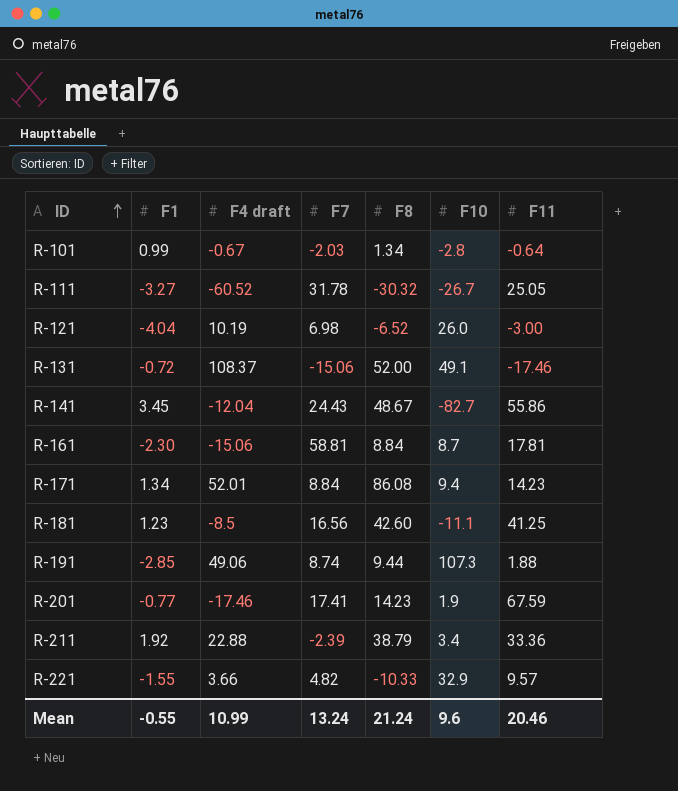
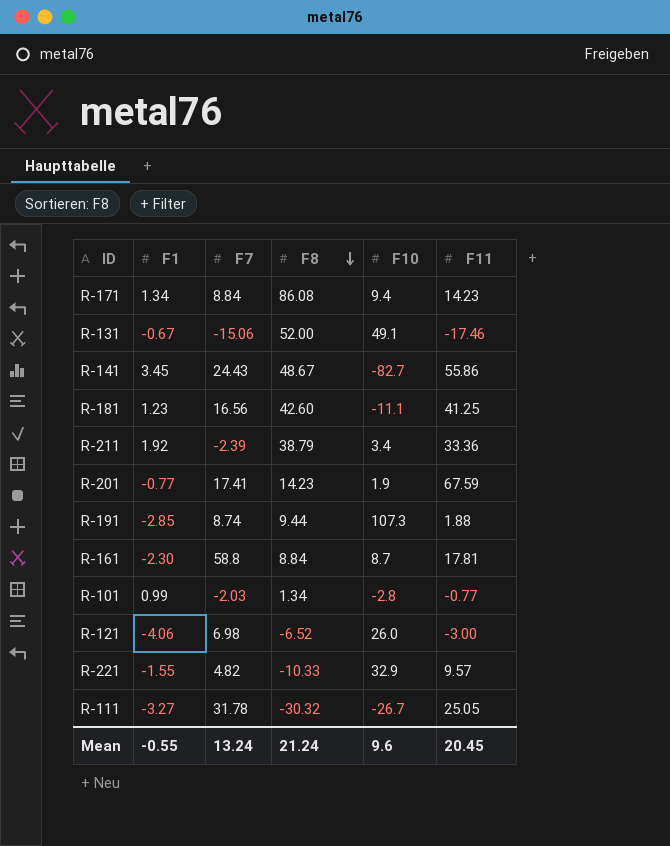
row order: ID ascending -> F8 descending
column F4 draft | position: 3 -> none
R-131 | F1: -0.72 -> -0.67
R-161 | F7: 58.81 -> 58.8
R-101 | F11: -0.64 -> -0.77
R-121 | F1: -4.04 -> -4.06
Mean | F11: 20.46 -> 20.45

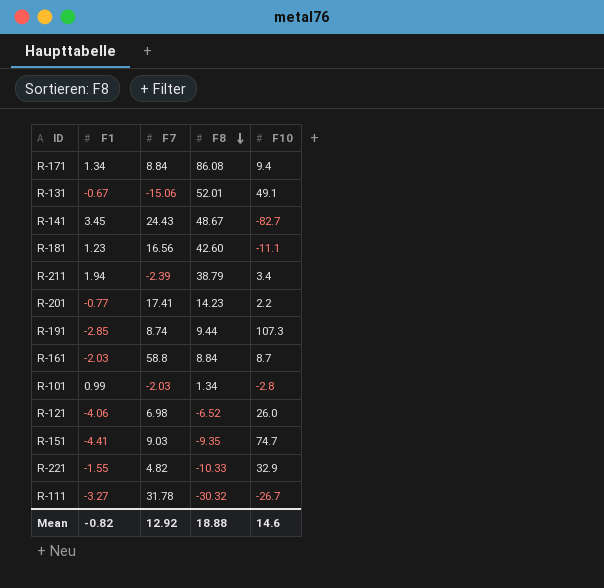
column F11 | position: 6 -> none
R-131 | F8: 52.00 -> 52.01
R-211 | F1: 1.92 -> 1.94
R-201 | F10: 1.9 -> 2.2
R-161 | F1: -2.30 -> -2.03
row R-151: none -> -4.41 | 9.03 | -9.35 | 74.7
Mean | F1: -0.55 -> -0.82
Mean | F7: 13.24 -> 12.92
Mean | F8: 21.24 -> 18.88
Mean | F10: 9.6 -> 14.6

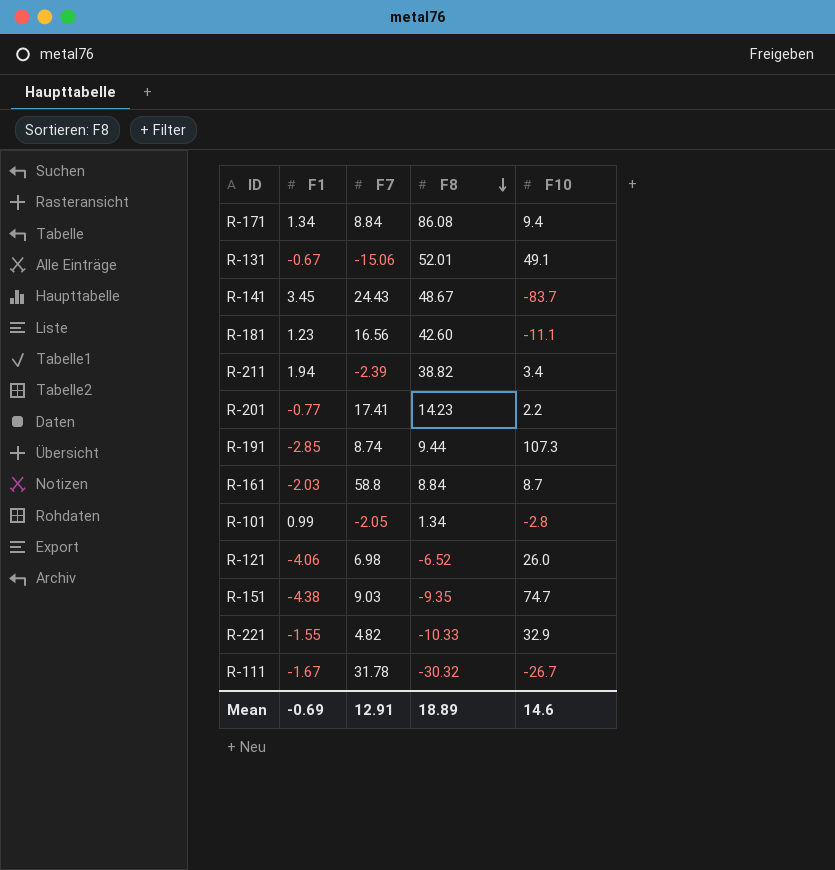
R-141 | F10: -82.7 -> -83.7
R-211 | F8: 38.79 -> 38.82
R-101 | F7: -2.03 -> -2.05
R-151 | F1: -4.41 -> -4.38
R-111 | F1: -3.27 -> -1.67
Mean | F1: -0.82 -> -0.69
Mean | F7: 12.92 -> 12.91
Mean | F8: 18.88 -> 18.89

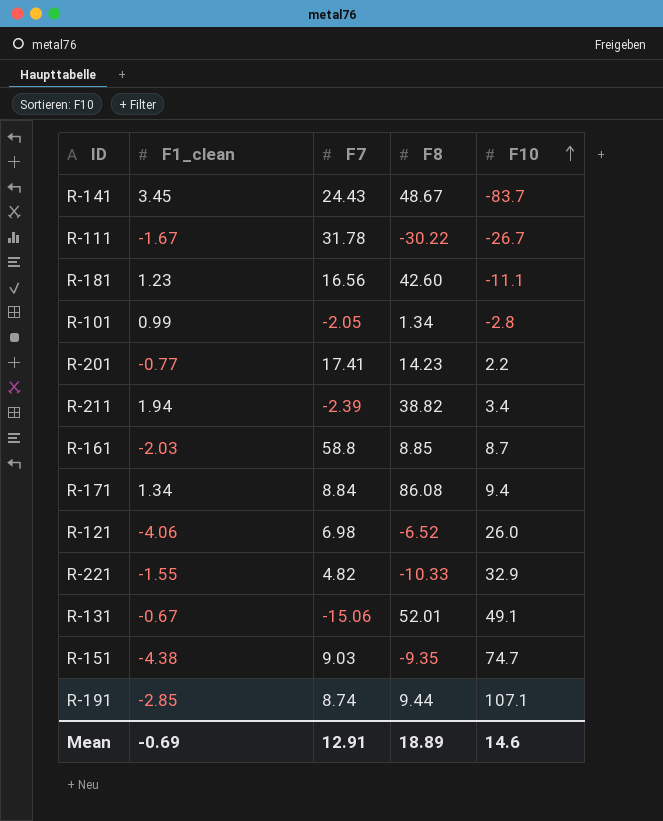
row order: F8 descending -> F10 ascending
column name: F1 -> F1_clean
R-111 | F8: -30.32 -> -30.22
R-161 | F8: 8.84 -> 8.85
R-191 | F10: 107.3 -> 107.1

